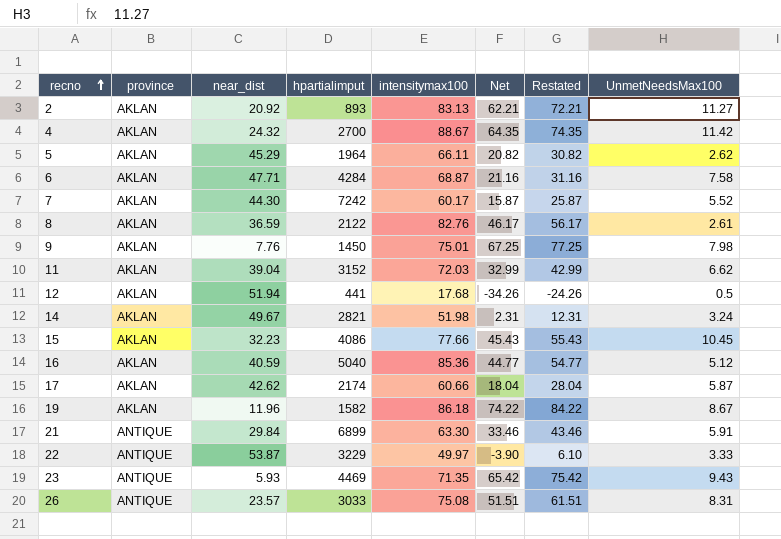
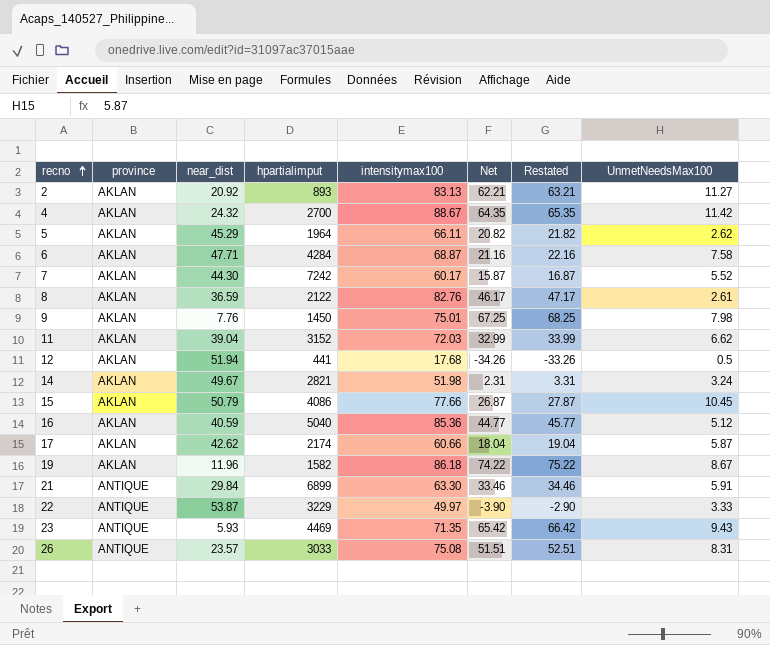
column Restated | formula: [Net] + 10 -> [Net] + 1
15 | near_dist: 32.23 -> 50.79
15 | Net: 45.43 -> 26.87

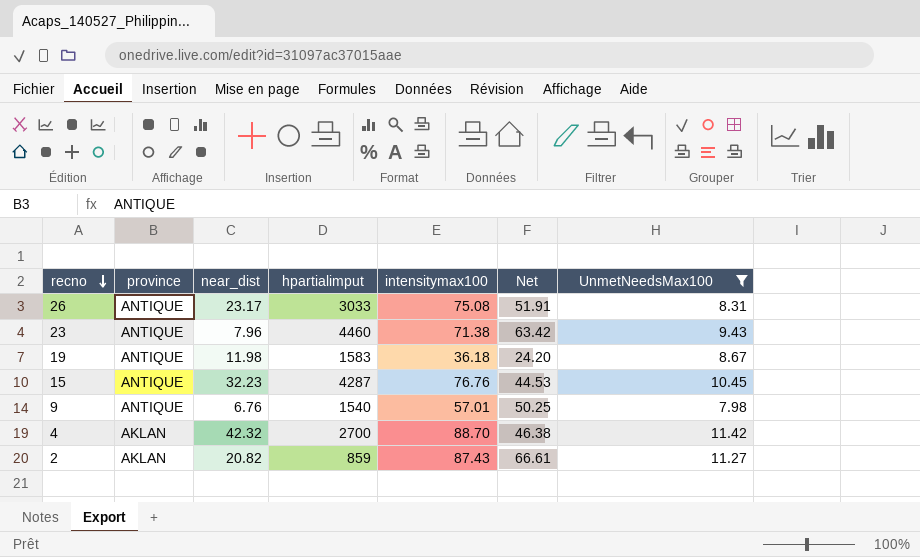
filter: none -> UnmetNeedsMax100 >= 7.98
row order: recno ascending -> recno descending
column Restated | formula: [Net] + 1 -> none
26 | near_dist: 23.57 -> 23.17
26 | Net: 51.51 -> 51.91
23 | near_dist: 5.93 -> 7.96
23 | hpartialimput: 4469 -> 4460
23 | intensitymax100: 71.35 -> 71.38
23 | Net: 65.42 -> 63.42
19 | province: AKLAN -> ANTIQUE
19 | near_dist: 11.96 -> 11.98
19 | hpartialimput: 1582 -> 1583
19 | intensitymax100: 86.18 -> 36.18
19 | Net: 74.22 -> 24.20
15 | province: AKLAN -> ANTIQUE
15 | near_dist: 50.79 -> 32.23
15 | hpartialimput: 4086 -> 4287
15 | intensitymax100: 77.66 -> 76.76
15 | Net: 26.87 -> 44.53
9 | province: AKLAN -> ANTIQUE
9 | near_dist: 7.76 -> 6.76
9 | hpartialimput: 1450 -> 1540
9 | intensitymax100: 75.01 -> 57.01
9 | Net: 67.25 -> 50.25
4 | near_dist: 24.32 -> 42.32
4 | intensitymax100: 88.67 -> 88.70
4 | Net: 64.35 -> 46.38
2 | near_dist: 20.92 -> 20.82
2 | hpartialimput: 893 -> 859
2 | intensitymax100: 83.13 -> 87.43
2 | Net: 62.21 -> 66.61

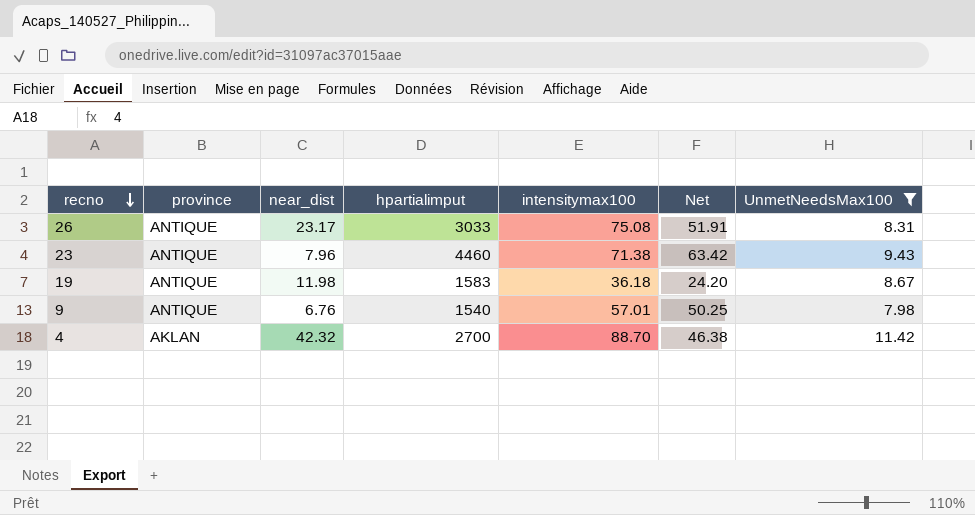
row 15: ANTIQUE | 32.23 | 4287 | 76.76 | 44.53 | 10.45 -> none
row 2: AKLAN | 20.82 | 859 | 87.43 | 66.61 | 11.27 -> none

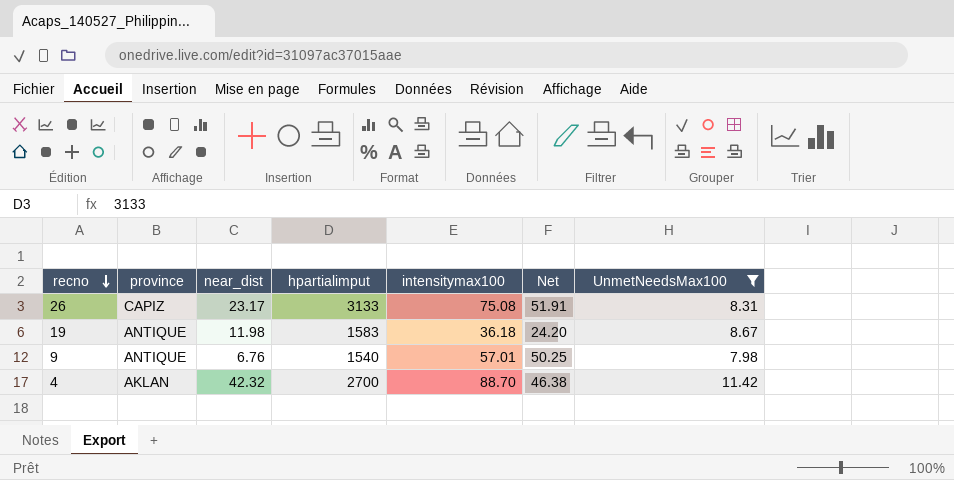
row 23: ANTIQUE | 7.96 | 4460 | 71.38 | 63.42 | 9.43 -> none
26 | province: ANTIQUE -> CAPIZ
26 | hpartialimput: 3033 -> 3133

